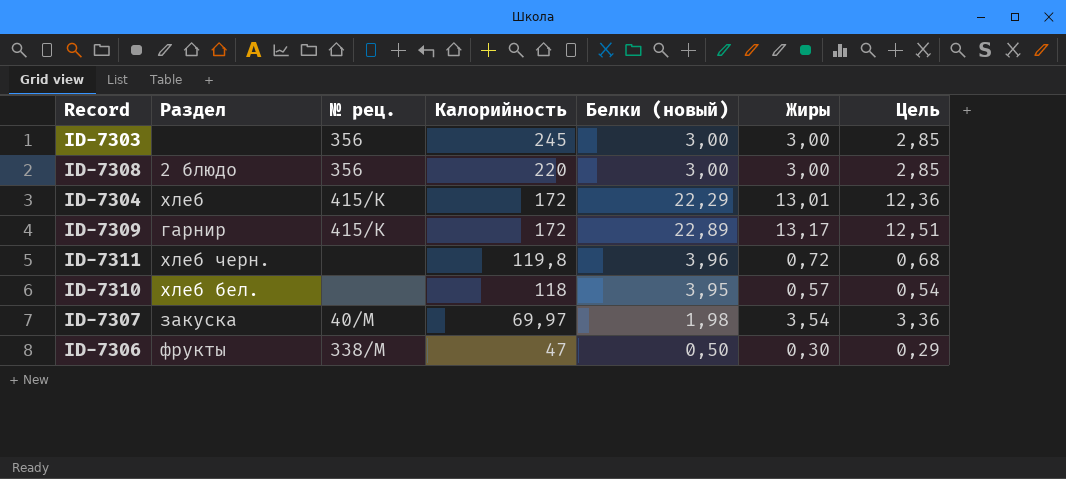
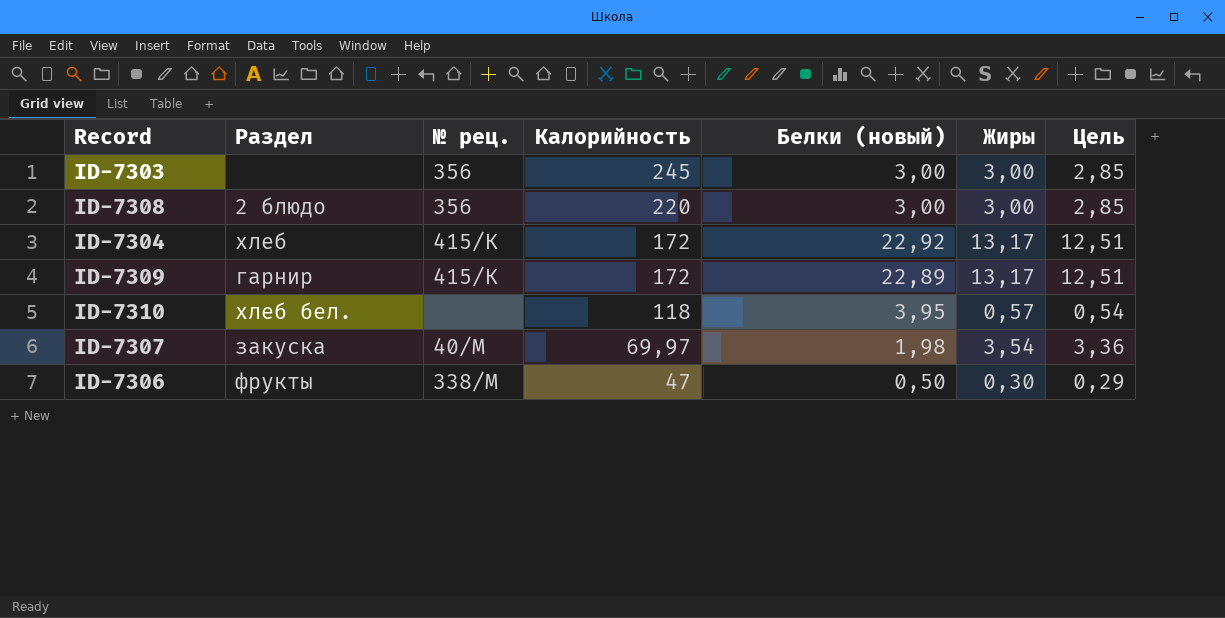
row ID-7311: хлеб черн. | none | 119,8 | 3,96 | 0,72 | 0,68 -> none
ID-7304 | Белки (новый): 22,29 -> 22,92
ID-7304 | Жиры: 13,01 -> 13,17
ID-7304 | Цель: 12,36 -> 12,51

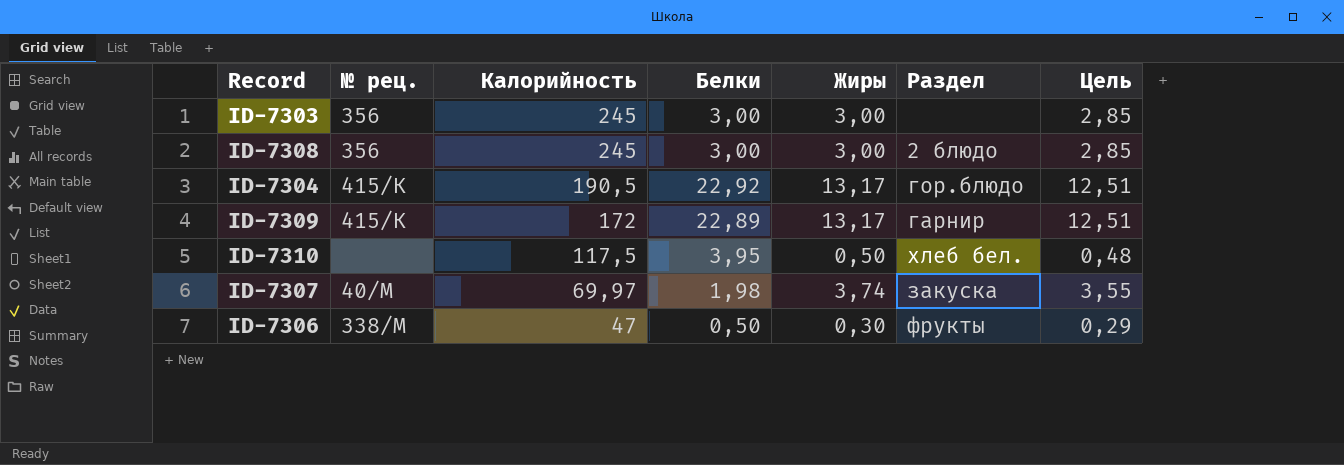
column name: Белки (новый) -> Белки
column Раздел | position: 2 -> 6
ID-7308 | Калорийность: 220 -> 245
ID-7304 | Калорийность: 172 -> 190,5
ID-7304 | Раздел: хлеб -> гор.блюдо
ID-7310 | Калорийность: 118 -> 117,5
ID-7310 | Жиры: 0,57 -> 0,50
ID-7310 | Цель: 0,54 -> 0,48
ID-7307 | Жиры: 3,54 -> 3,74
ID-7307 | Цель: 3,36 -> 3,55

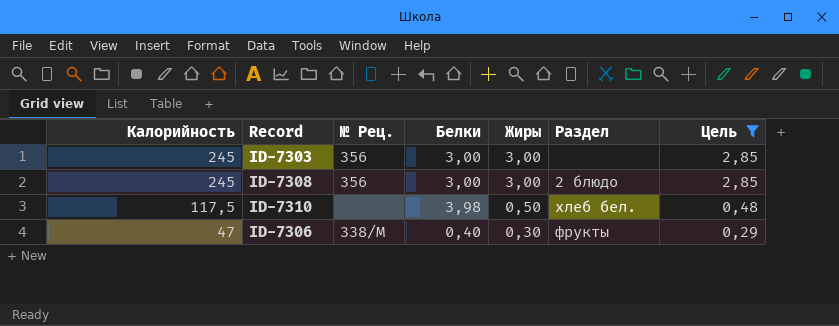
filter: none -> Цель <= 2,85
column Калорийность | position: 3 -> 1
column name: № рец. -> № Рец.
ID-7310 | Белки: 3,95 -> 3,98
ID-7306 | Белки: 0,50 -> 0,40

